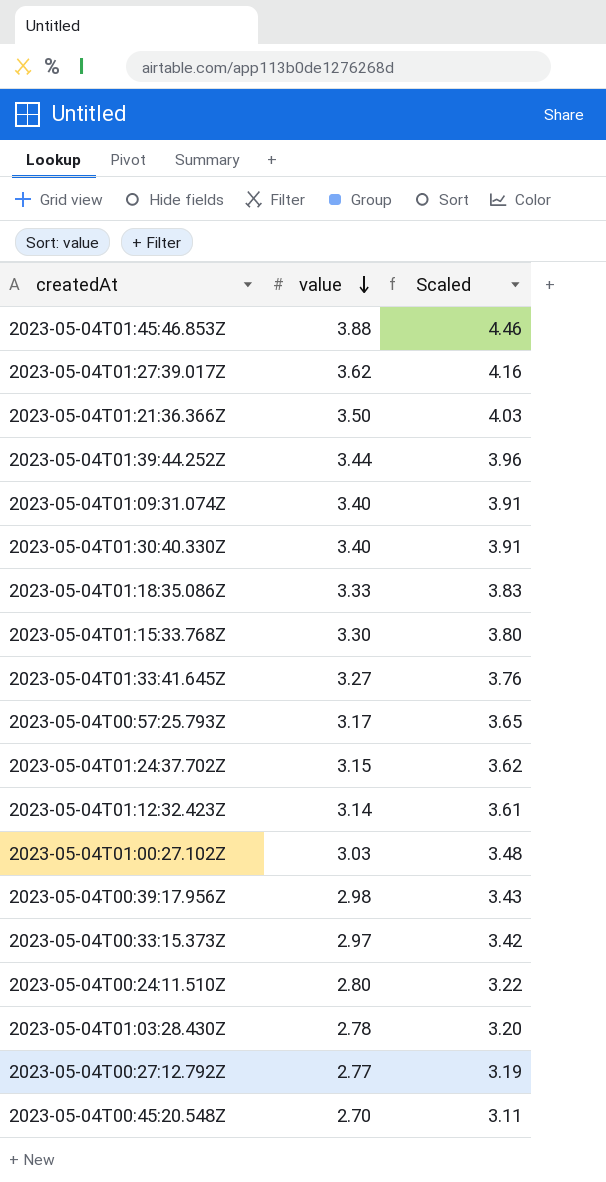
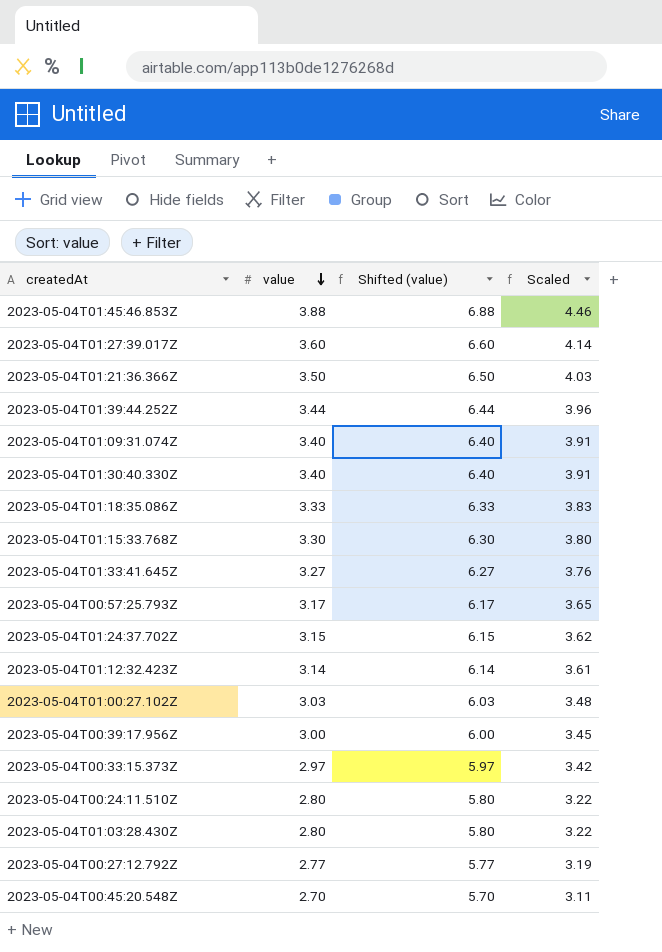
column Shifted (value) | formula: none -> [value] + 3
2023-05-04T01:27:39.017Z | value: 3.62 -> 3.60
2023-05-04T01:27:39.017Z | Scaled: 4.16 -> 4.14
2023-05-04T00:39:17.956Z | value: 2.98 -> 3.00
2023-05-04T00:39:17.956Z | Scaled: 3.43 -> 3.45
2023-05-04T01:03:28.430Z | value: 2.78 -> 2.80
2023-05-04T01:03:28.430Z | Scaled: 3.20 -> 3.22

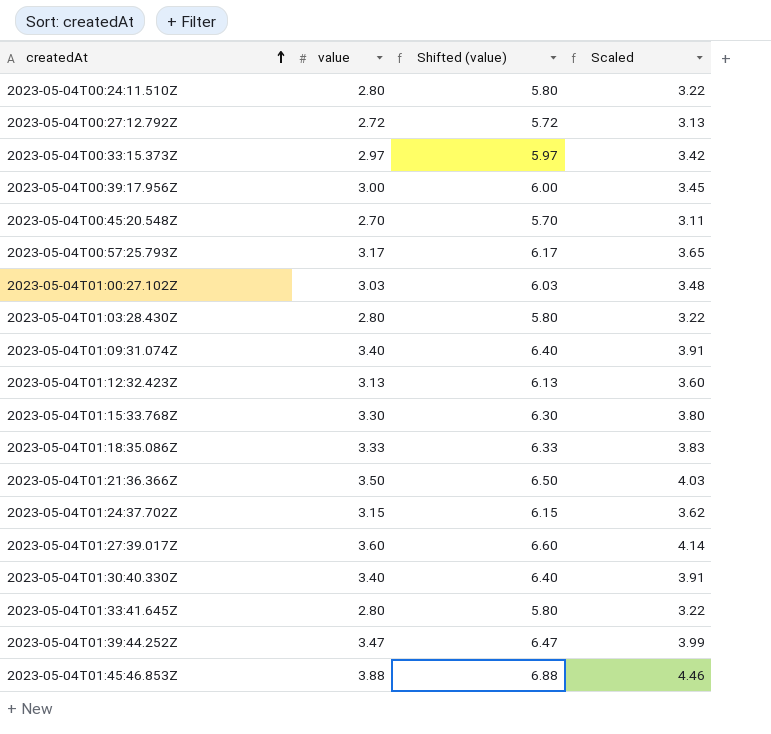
row order: value descending -> createdAt ascending
2023-05-04T00:27:12.792Z | value: 2.77 -> 2.72
2023-05-04T00:27:12.792Z | Shifted (value): 5.77 -> 5.72
2023-05-04T00:27:12.792Z | Scaled: 3.19 -> 3.13
2023-05-04T01:12:32.423Z | value: 3.14 -> 3.13
2023-05-04T01:12:32.423Z | Shifted (value): 6.14 -> 6.13
2023-05-04T01:12:32.423Z | Scaled: 3.61 -> 3.60
2023-05-04T01:33:41.645Z | value: 3.27 -> 2.80
2023-05-04T01:33:41.645Z | Shifted (value): 6.27 -> 5.80
2023-05-04T01:33:41.645Z | Scaled: 3.76 -> 3.22
2023-05-04T01:39:44.252Z | value: 3.44 -> 3.47
2023-05-04T01:39:44.252Z | Shifted (value): 6.44 -> 6.47
2023-05-04T01:39:44.252Z | Scaled: 3.96 -> 3.99

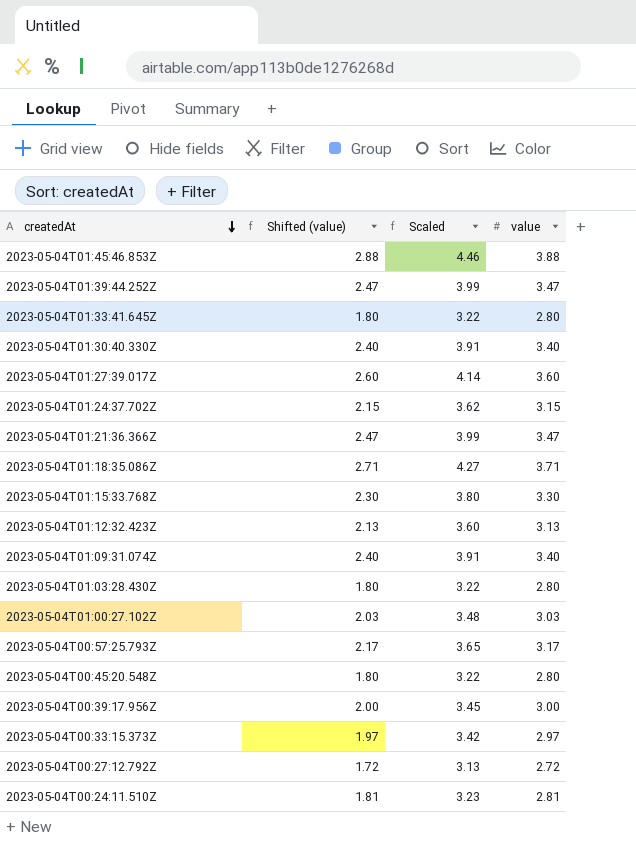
row order: createdAt ascending -> createdAt descending
column Shifted (value) | formula: [value] + 3 -> [value] - 1
column value | position: 2 -> 4
2023-05-04T01:21:36.366Z | Scaled: 4.03 -> 3.99
2023-05-04T01:21:36.366Z | value: 3.50 -> 3.47
2023-05-04T01:18:35.086Z | Scaled: 3.83 -> 4.27
2023-05-04T01:18:35.086Z | value: 3.33 -> 3.71
2023-05-04T00:45:20.548Z | Scaled: 3.11 -> 3.22
2023-05-04T00:45:20.548Z | value: 2.70 -> 2.80
2023-05-04T00:24:11.510Z | Scaled: 3.22 -> 3.23
2023-05-04T00:24:11.510Z | value: 2.80 -> 2.81

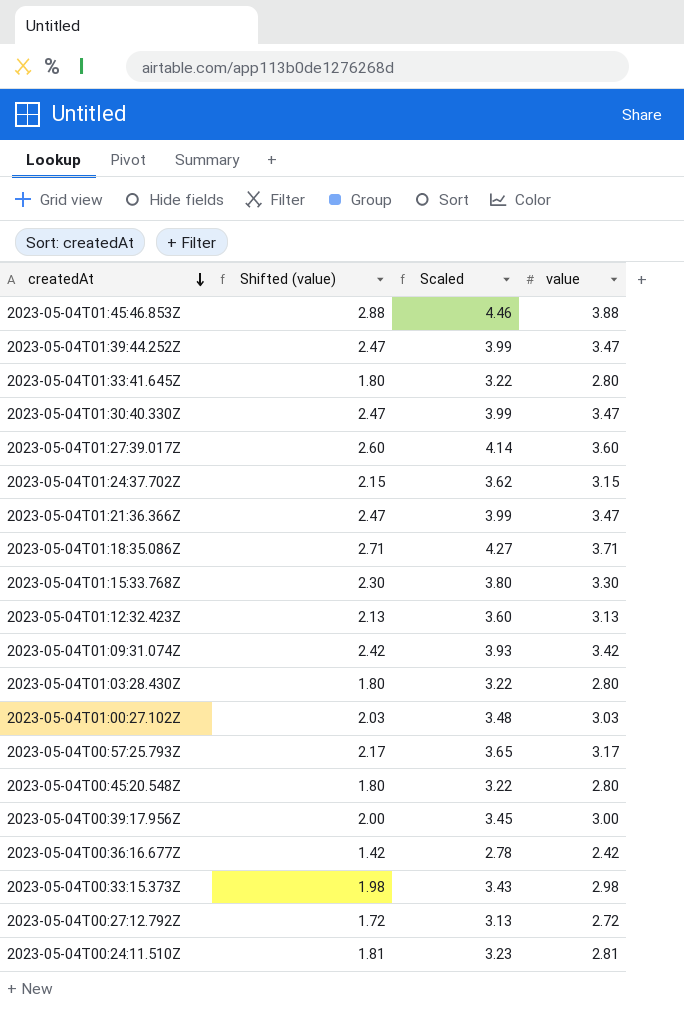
2023-05-04T01:30:40.330Z | Shifted (value): 2.40 -> 2.47
2023-05-04T01:30:40.330Z | Scaled: 3.91 -> 3.99
2023-05-04T01:30:40.330Z | value: 3.40 -> 3.47
2023-05-04T01:09:31.074Z | Shifted (value): 2.40 -> 2.42
2023-05-04T01:09:31.074Z | Scaled: 3.91 -> 3.93
2023-05-04T01:09:31.074Z | value: 3.40 -> 3.42
row 2023-05-04T00:36:16.677Z: none -> 1.42 | 2.78 | 2.42
2023-05-04T00:33:15.373Z | Shifted (value): 1.97 -> 1.98
2023-05-04T00:33:15.373Z | Scaled: 3.42 -> 3.43
2023-05-04T00:33:15.373Z | value: 2.97 -> 2.98

